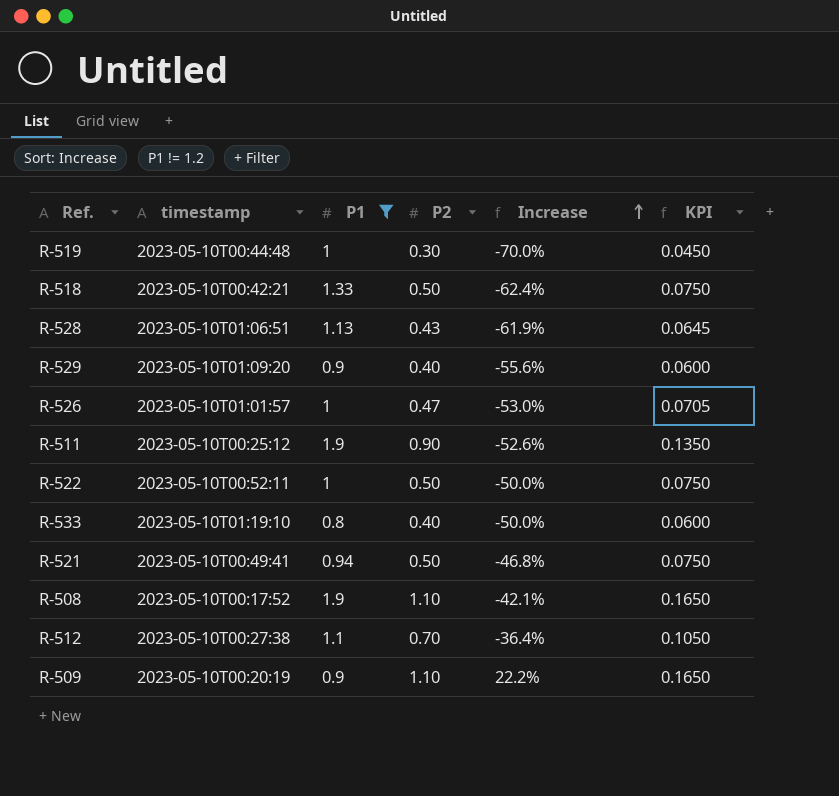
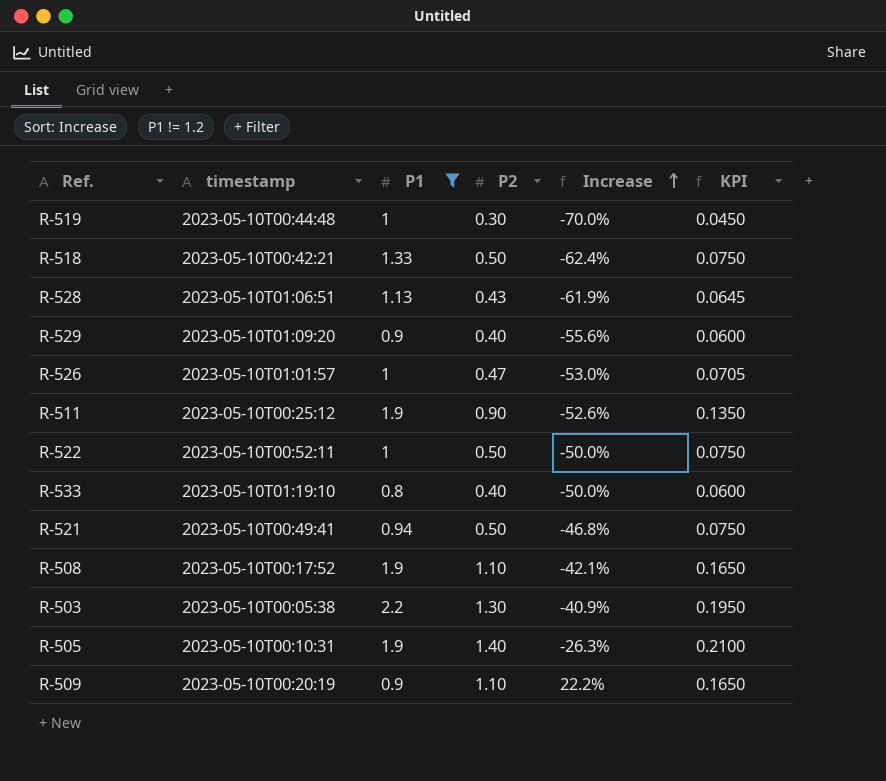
row R-512: 2023-05-10T00:27:38 | 1.1 | 0.70 | -36.4% | 0.1050 -> none
row R-503: none -> 2023-05-10T00:05:38 | 2.2 | 1.30 | -40.9% | 0.1950
row R-505: none -> 2023-05-10T00:10:31 | 1.9 | 1.40 | -26.3% | 0.2100

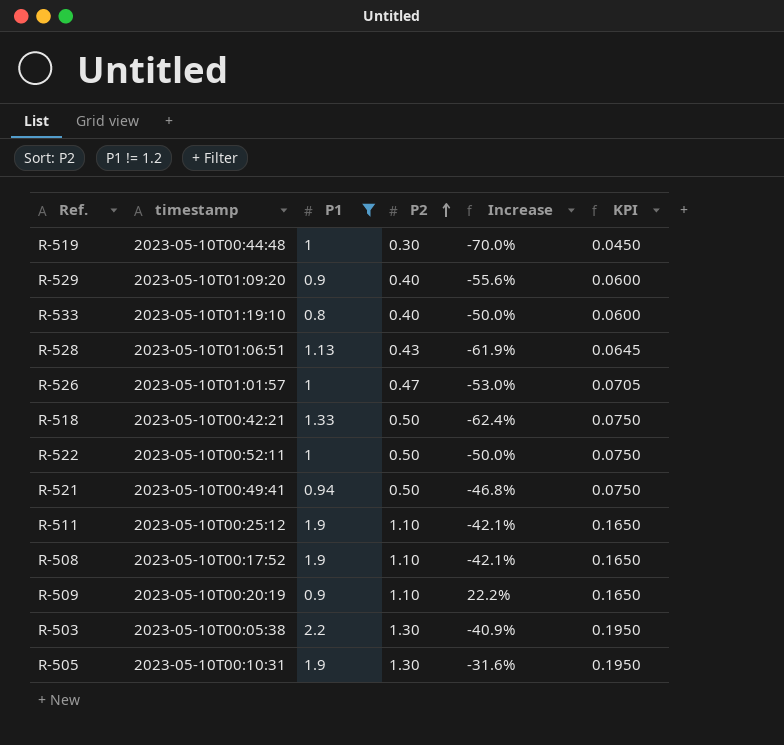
row order: Increase ascending -> P2 ascending
R-511 | P2: 0.90 -> 1.10
R-511 | Increase: -52.6% -> -42.1%
R-511 | KPI: 0.1350 -> 0.1650
R-505 | P2: 1.40 -> 1.30
R-505 | Increase: -26.3% -> -31.6%
R-505 | KPI: 0.2100 -> 0.1950

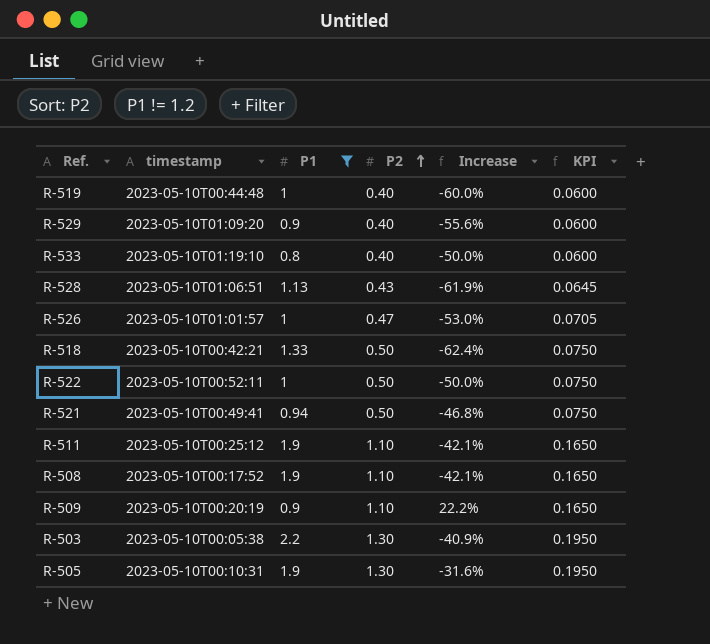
R-519 | P2: 0.30 -> 0.40
R-519 | Increase: -70.0% -> -60.0%
R-519 | KPI: 0.0450 -> 0.0600

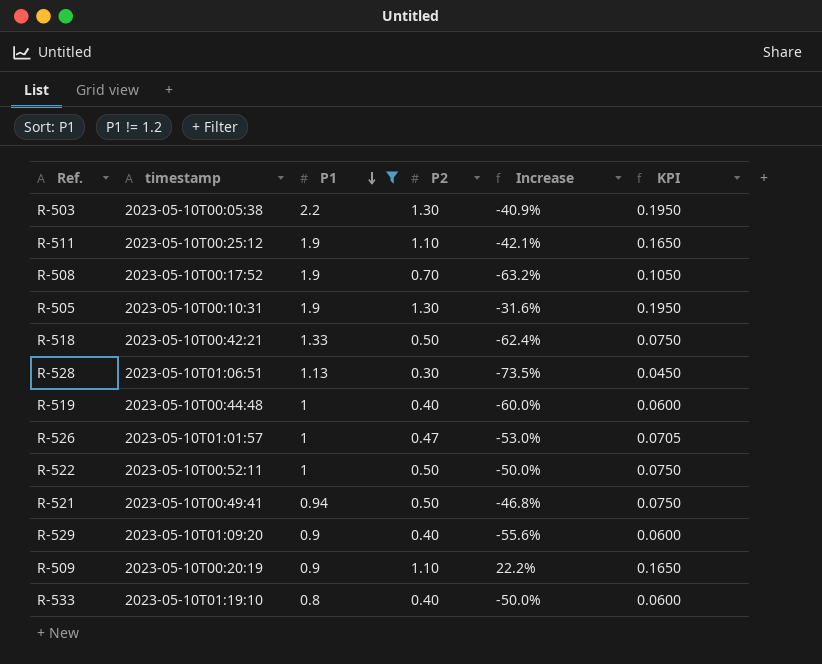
row order: P2 ascending -> P1 descending
R-508 | P2: 1.10 -> 0.70
R-508 | Increase: -42.1% -> -63.2%
R-508 | KPI: 0.1650 -> 0.1050
R-528 | P2: 0.43 -> 0.30
R-528 | Increase: -61.9% -> -73.5%
R-528 | KPI: 0.0645 -> 0.0450

